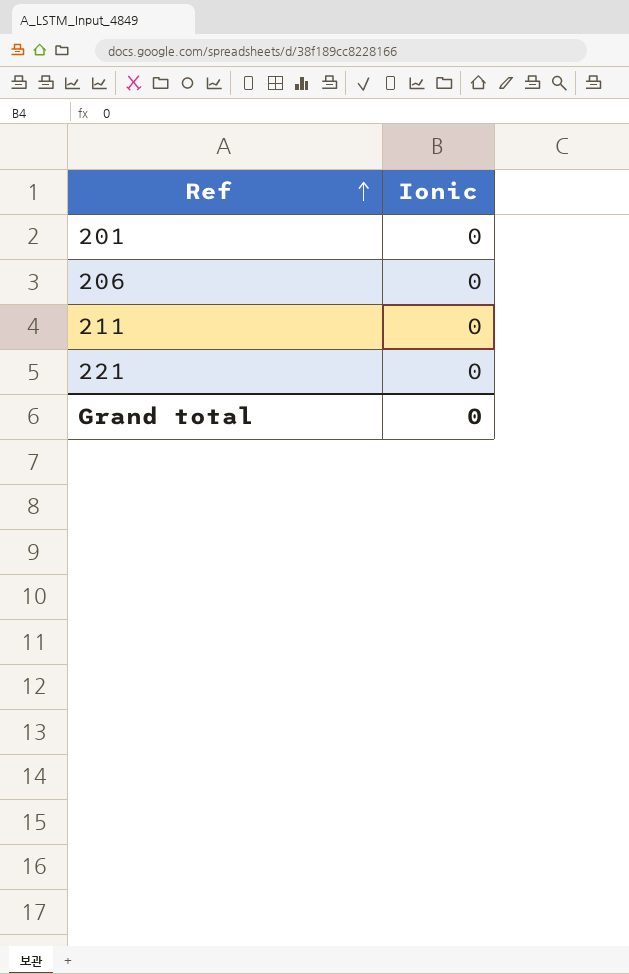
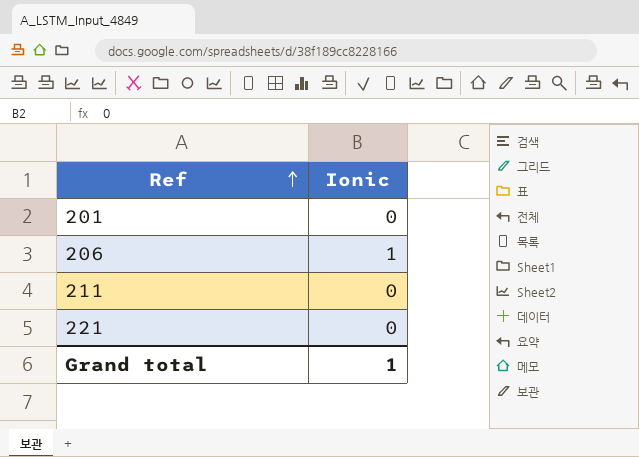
206 | Ionic: 0 -> 1
Grand total | Ionic: 0 -> 1

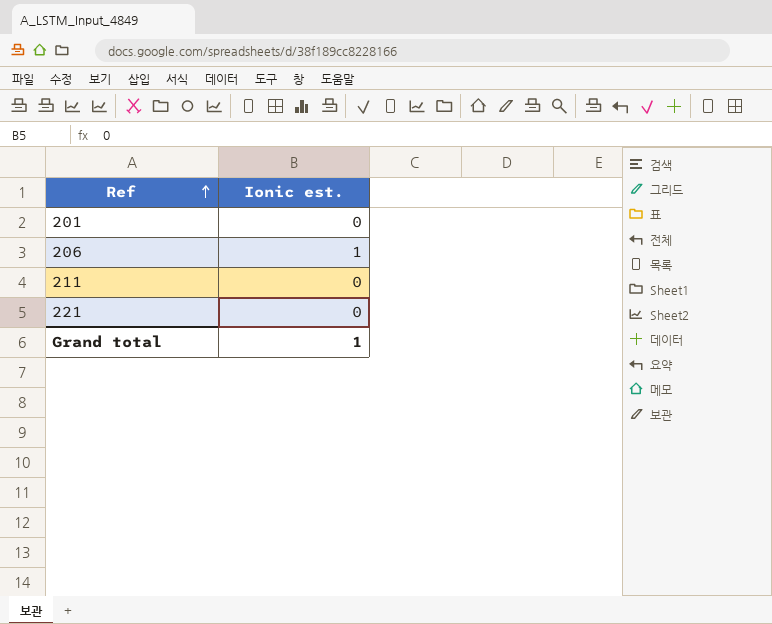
column name: Ionic -> Ionic est.

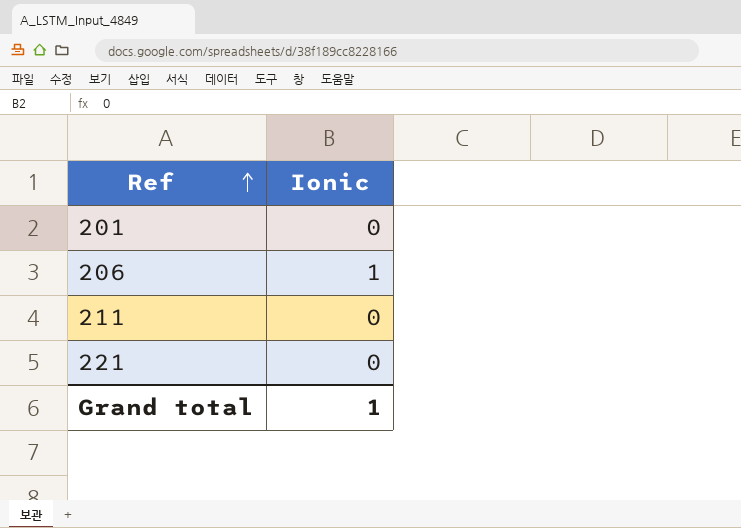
column name: Ionic est. -> Ionic

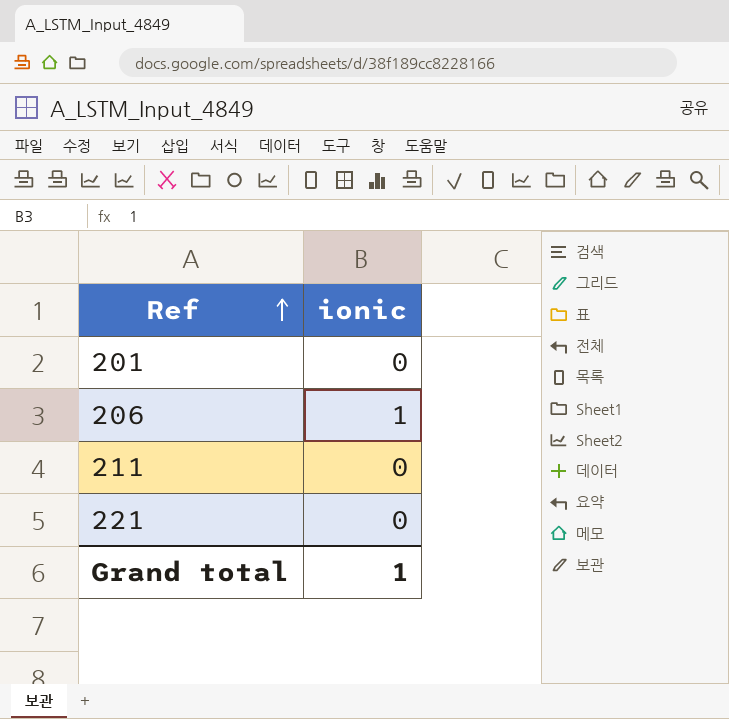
column name: Ionic -> ionic

